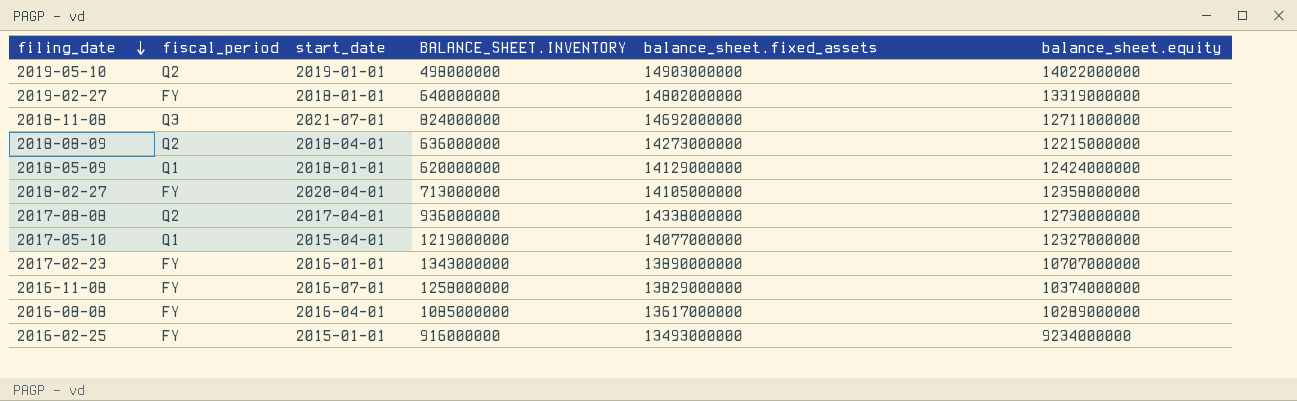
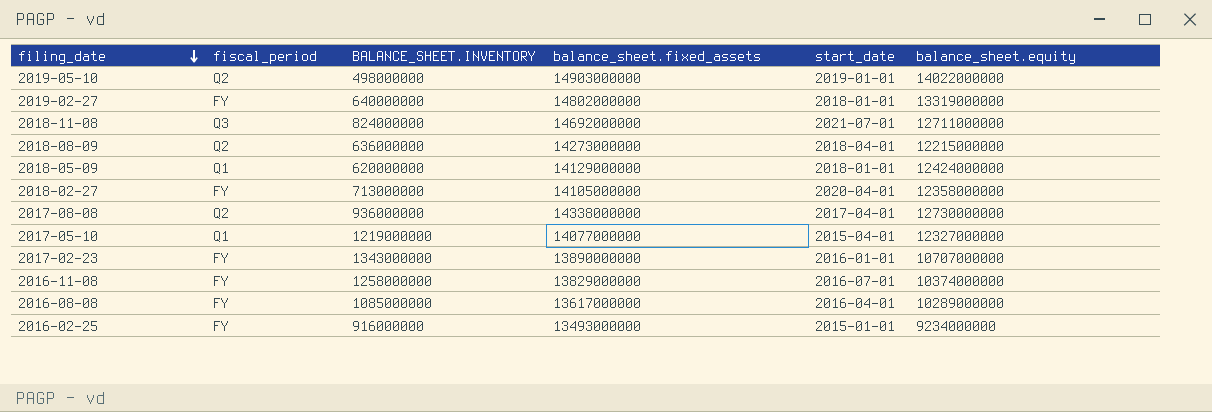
column start_date | position: 3 -> 5

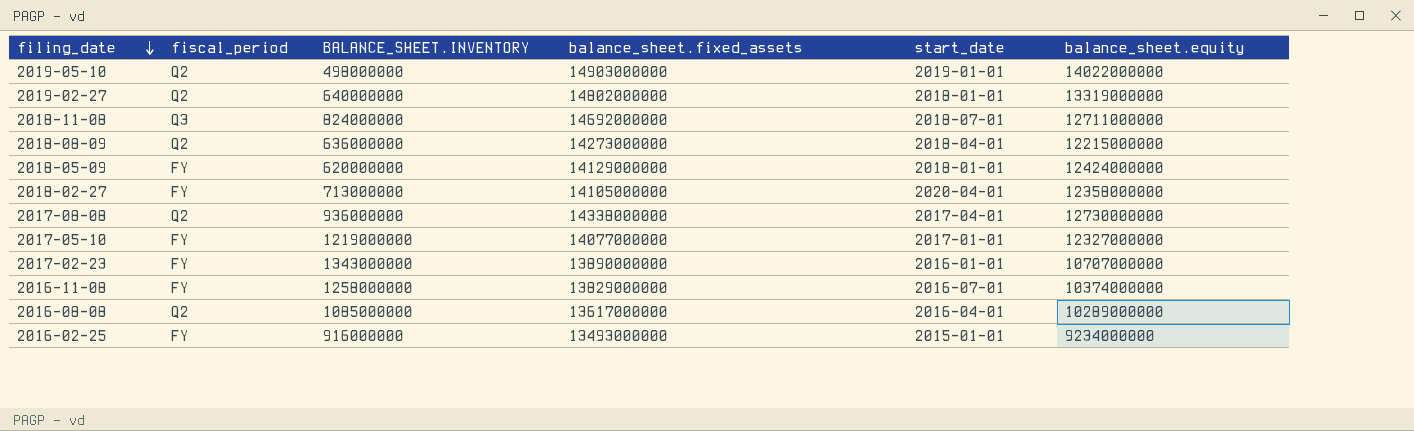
2019-02-27 | fiscal_period: FY -> Q2
2018-11-08 | start_date: 2021-07-01 -> 2018-07-01
2018-05-09 | fiscal_period: Q1 -> FY
2017-05-10 | fiscal_period: Q1 -> FY
2017-05-10 | start_date: 2015-04-01 -> 2017-01-01
2016-08-08 | fiscal_period: FY -> Q2

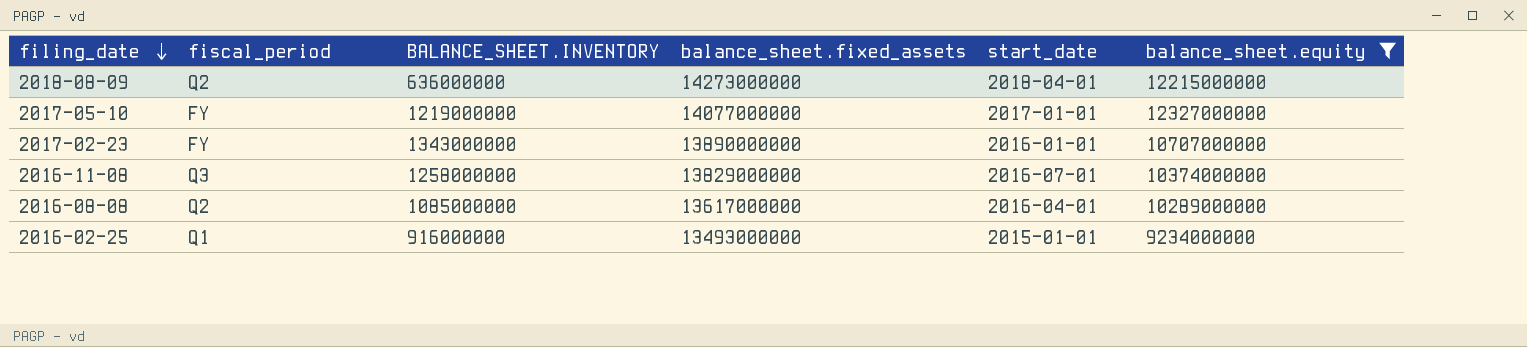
filter: none -> balance_sheet.equity <= 12327000000
2016-11-08 | fiscal_period: FY -> Q3
2016-02-25 | fiscal_period: FY -> Q1

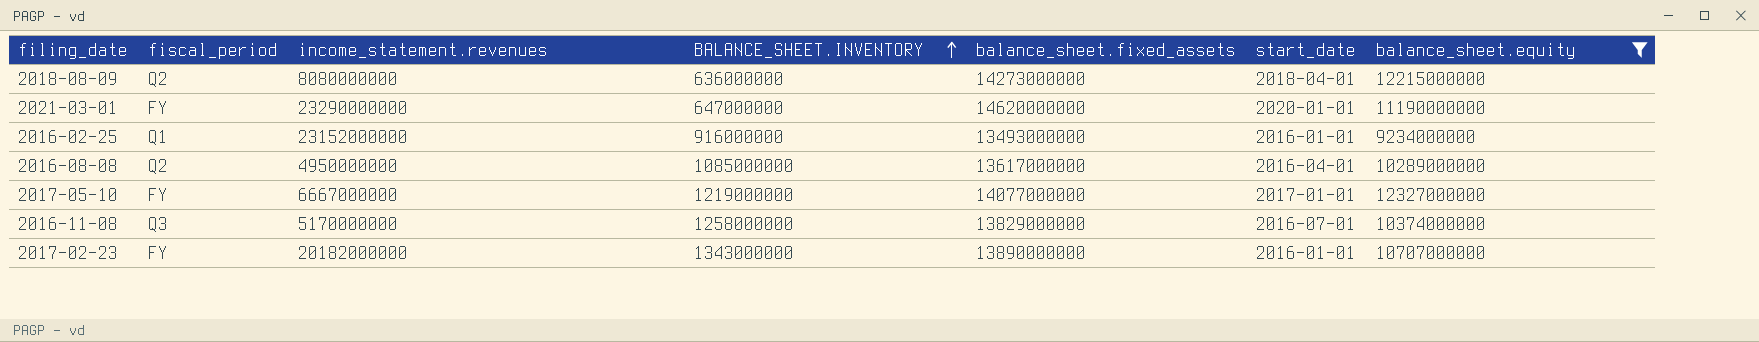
row order: filing_date descending -> BALANCE_SHEET.INVENTORY ascending
column income_statement.revenues | position: none -> 3
row 2021-03-01: none -> FY | 23290000000 | 647000000 | 14620000000 | 2020-01-01 | 11190000000
2016-02-25 | start_date: 2015-01-01 -> 2016-01-01

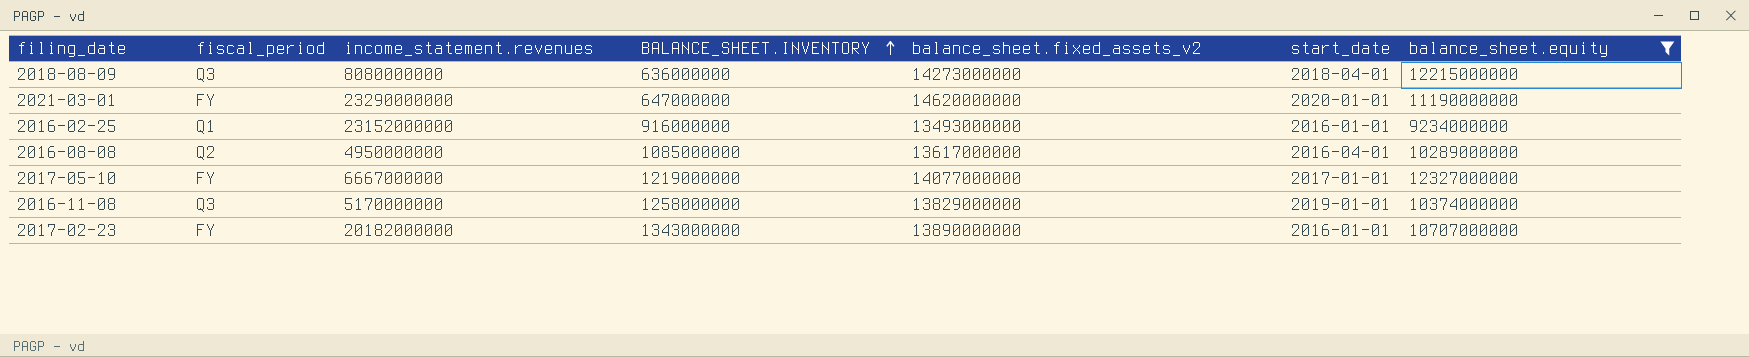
column name: balance_sheet.fixed_assets -> balance_sheet.fixed_assets_v2
2018-08-09 | fiscal_period: Q2 -> Q3
2016-11-08 | start_date: 2016-07-01 -> 2019-01-01

